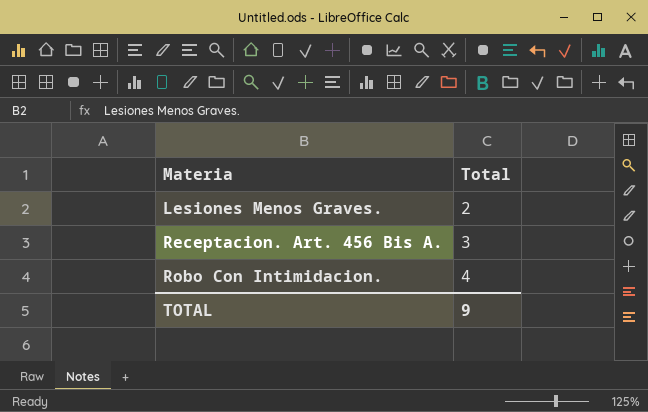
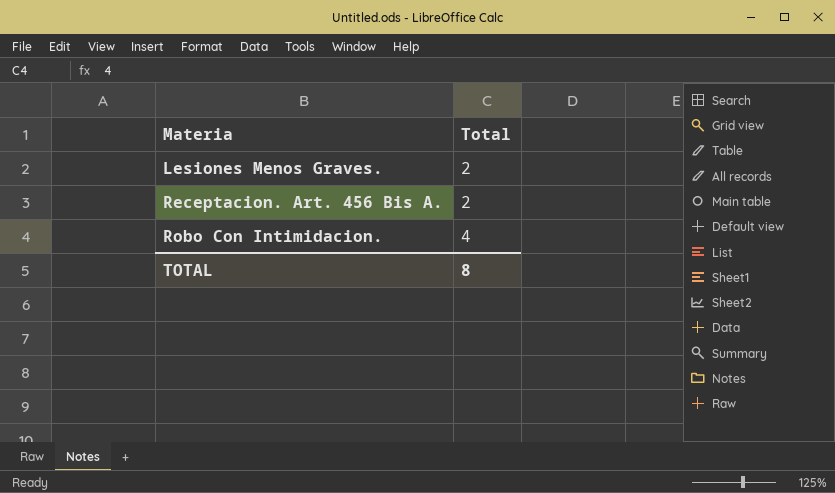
Receptacion. Art. 456 Bis A. | Total: 3 -> 2
TOTAL | Total: 9 -> 8

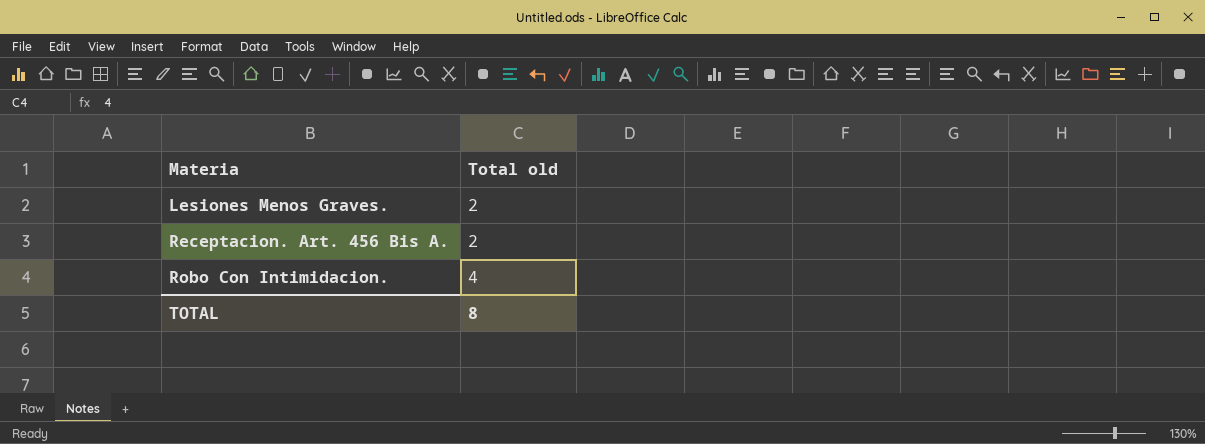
column name: Total -> Total old

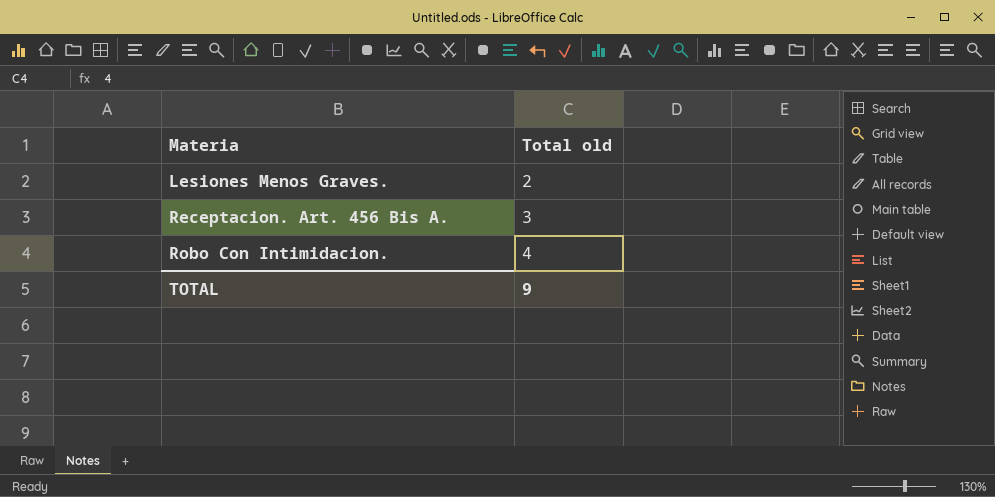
Receptacion. Art. 456 Bis A. | Total old: 2 -> 3
TOTAL | Total old: 8 -> 9

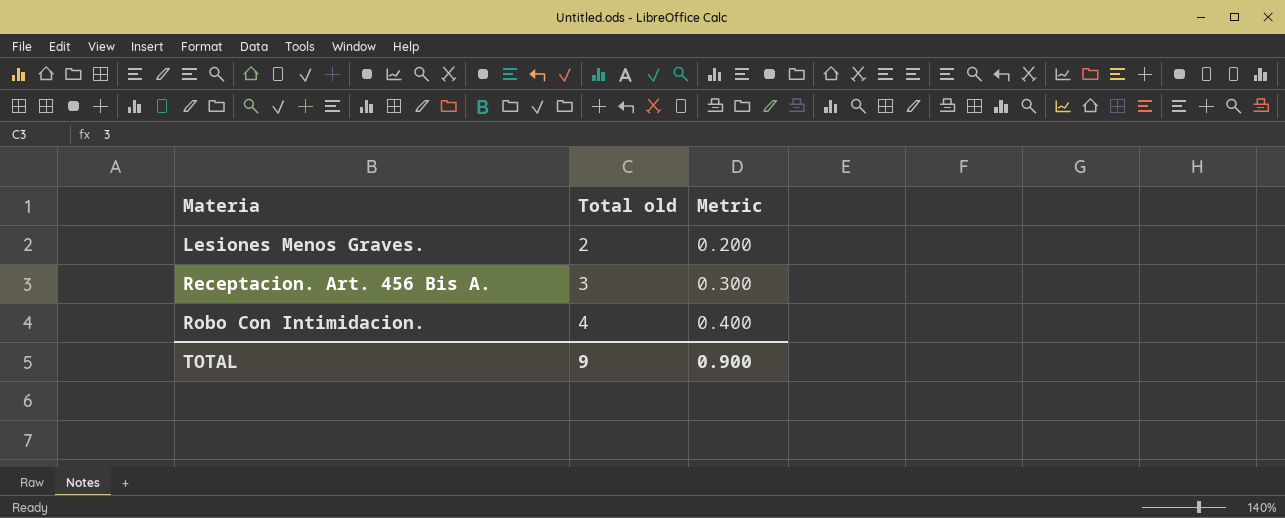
column Metric | formula: none -> [Total old] * 0.1

